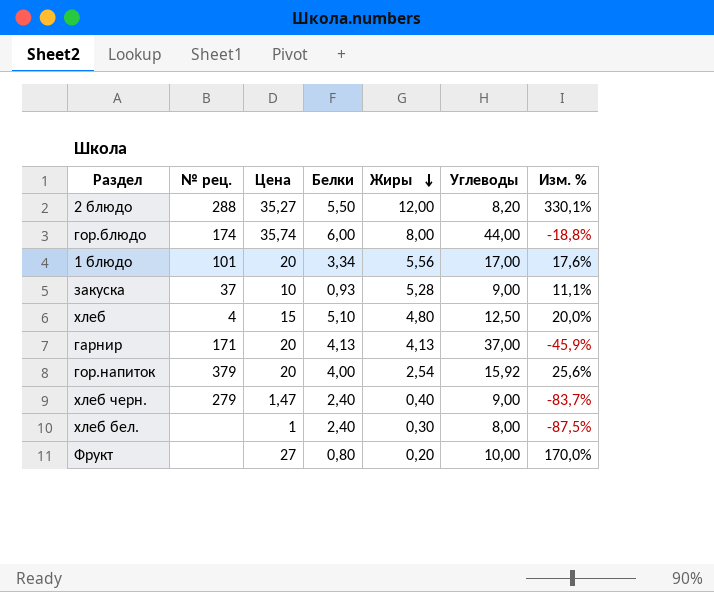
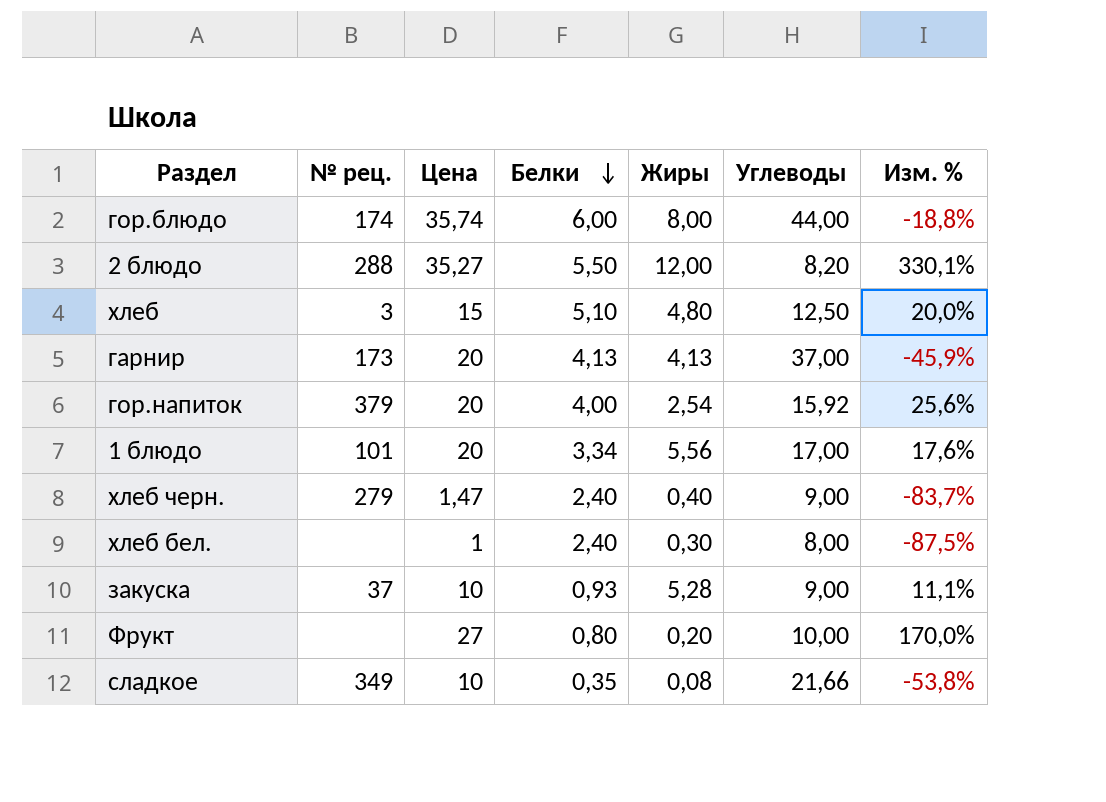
row order: Жиры descending -> Белки descending
хлеб | № рец.: 4 -> 3
гарнир | № рец.: 171 -> 173
row сладкое: none -> 349 | 10 | 0,35 | 0,08 | 21,66 | -53,8%

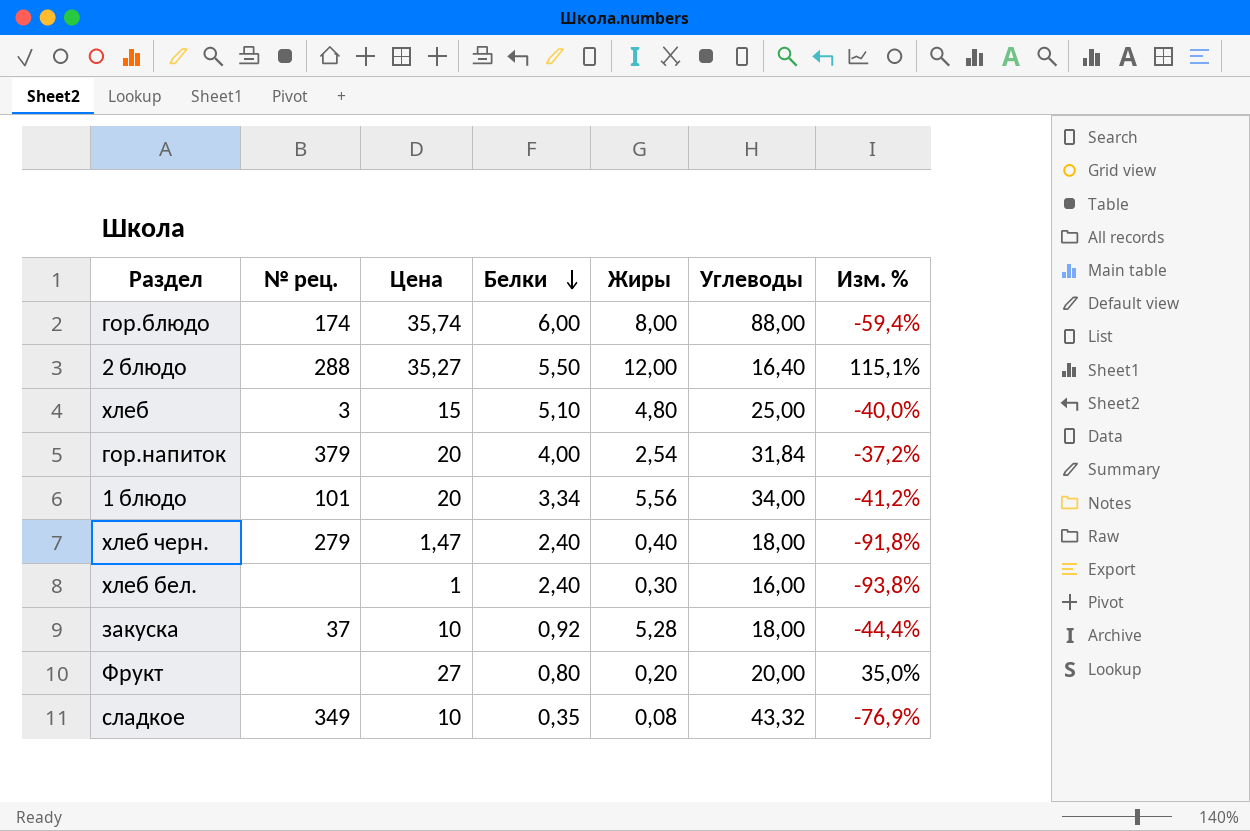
row гарнир: 173 | 20 | 4,13 | 4,13 | 37,00 | -45,9% -> none
гор.блюдо | Углеводы: 44,00 -> 88,00
гор.блюдо | Изм. %: -18,8% -> -59,4%
2 блюдо | Углеводы: 8,20 -> 16,40
2 блюдо | Изм. %: 330,1% -> 115,1%
хлеб | Углеводы: 12,50 -> 25,00
хлеб | Изм. %: 20,0% -> -40,0%
гор.напиток | Углеводы: 15,92 -> 31,84
гор.напиток | Изм. %: 25,6% -> -37,2%
1 блюдо | Углеводы: 17,00 -> 34,00
1 блюдо | Изм. %: 17,6% -> -41,2%
хлеб черн. | Углеводы: 9,00 -> 18,00
хлеб черн. | Изм. %: -83,7% -> -91,8%
хлеб бел. | Углеводы: 8,00 -> 16,00
хлеб бел. | Изм. %: -87,5% -> -93,8%
закуска | Белки: 0,93 -> 0,92
закуска | Углеводы: 9,00 -> 18,00
закуска | Изм. %: 11,1% -> -44,4%
Фрукт | Углеводы: 10,00 -> 20,00
Фрукт | Изм. %: 170,0% -> 35,0%
сладкое | Углеводы: 21,66 -> 43,32
сладкое | Изм. %: -53,8% -> -76,9%

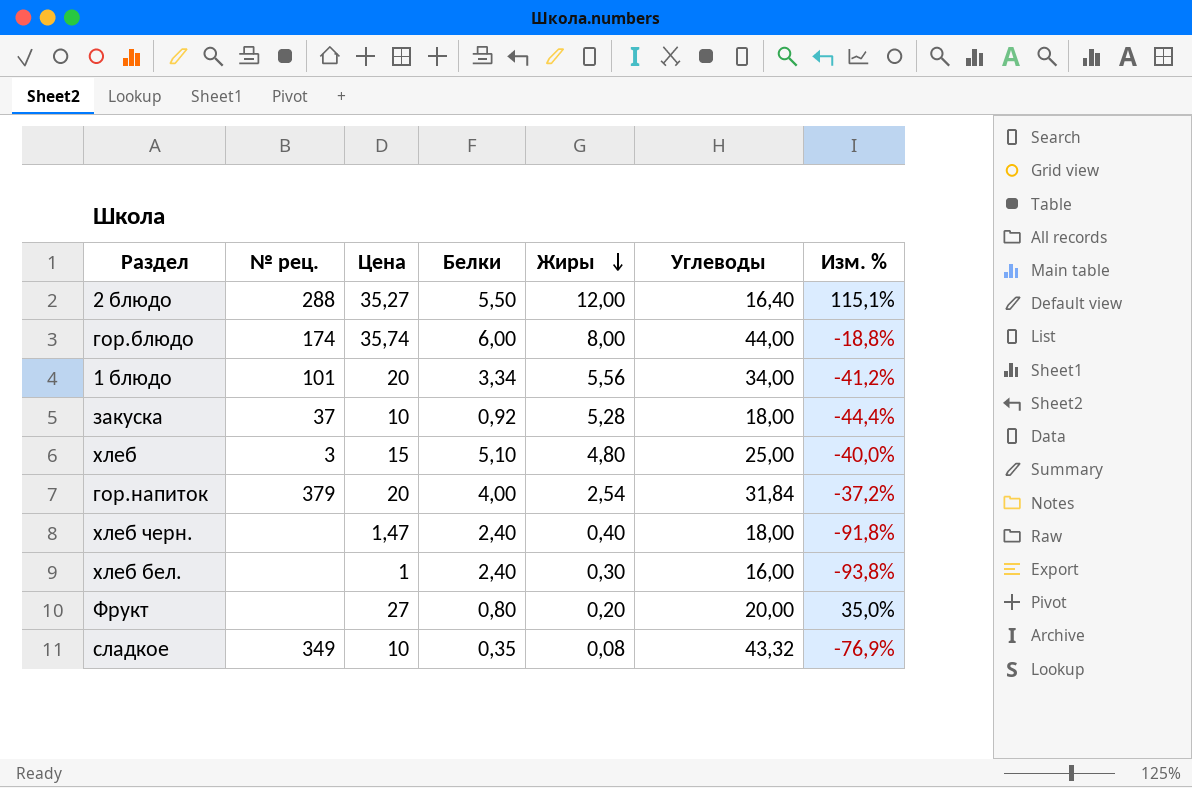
row order: Белки descending -> Жиры descending
гор.блюдо | Углеводы: 88,00 -> 44,00
гор.блюдо | Изм. %: -59,4% -> -18,8%
хлеб черн. | № рец.: 279 -> none

